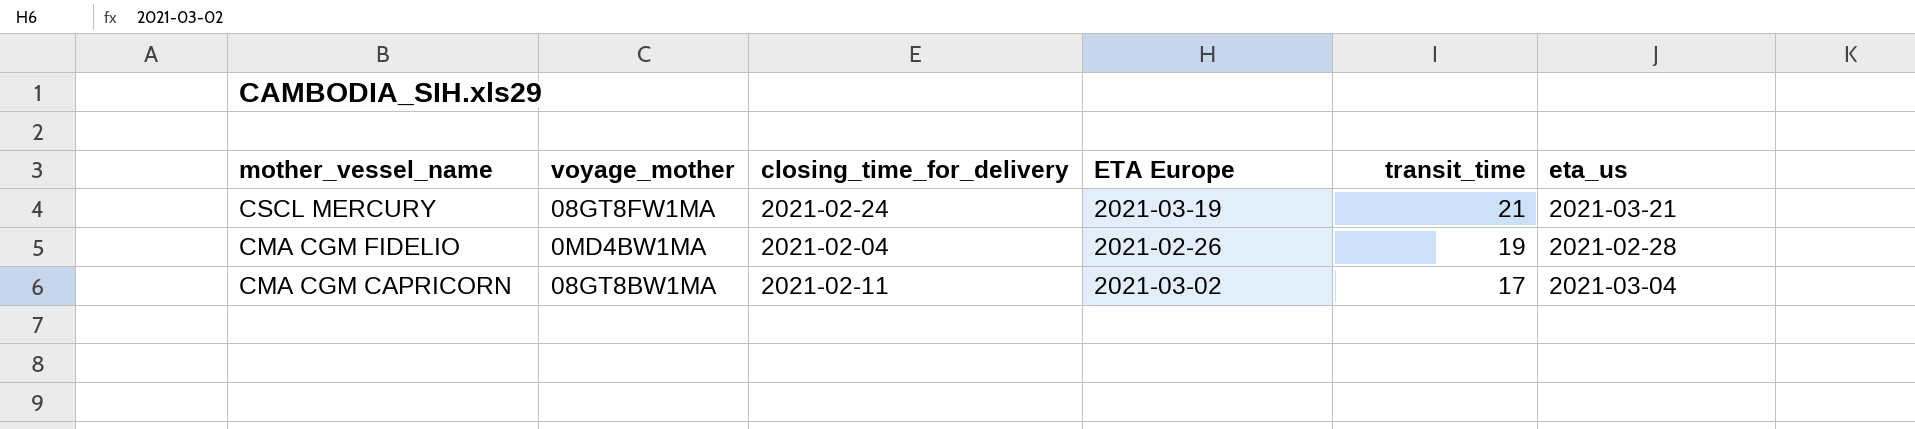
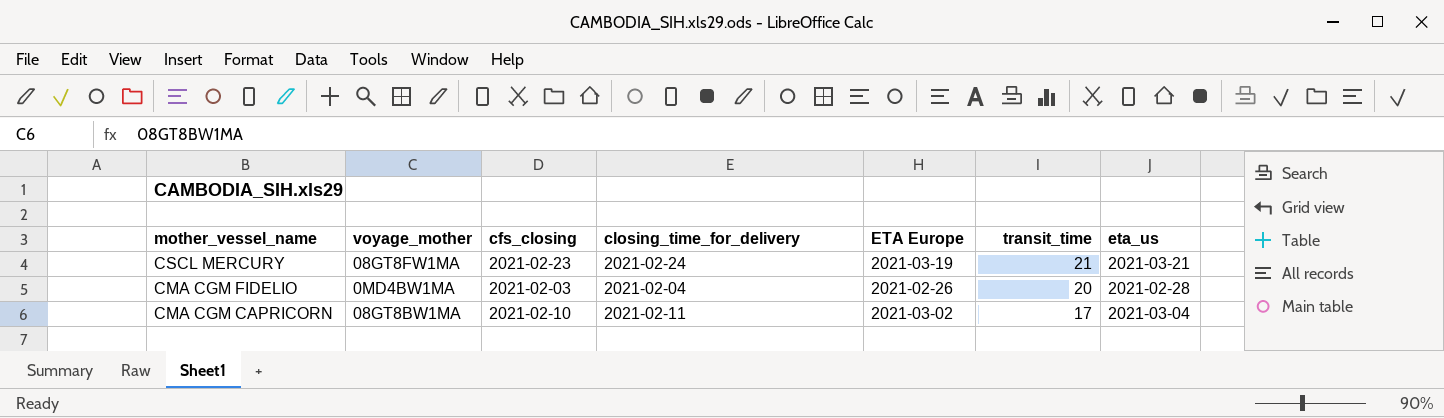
column cfs_closing | position: none -> 3
CMA CGM FIDELIO | transit_time: 19 -> 20

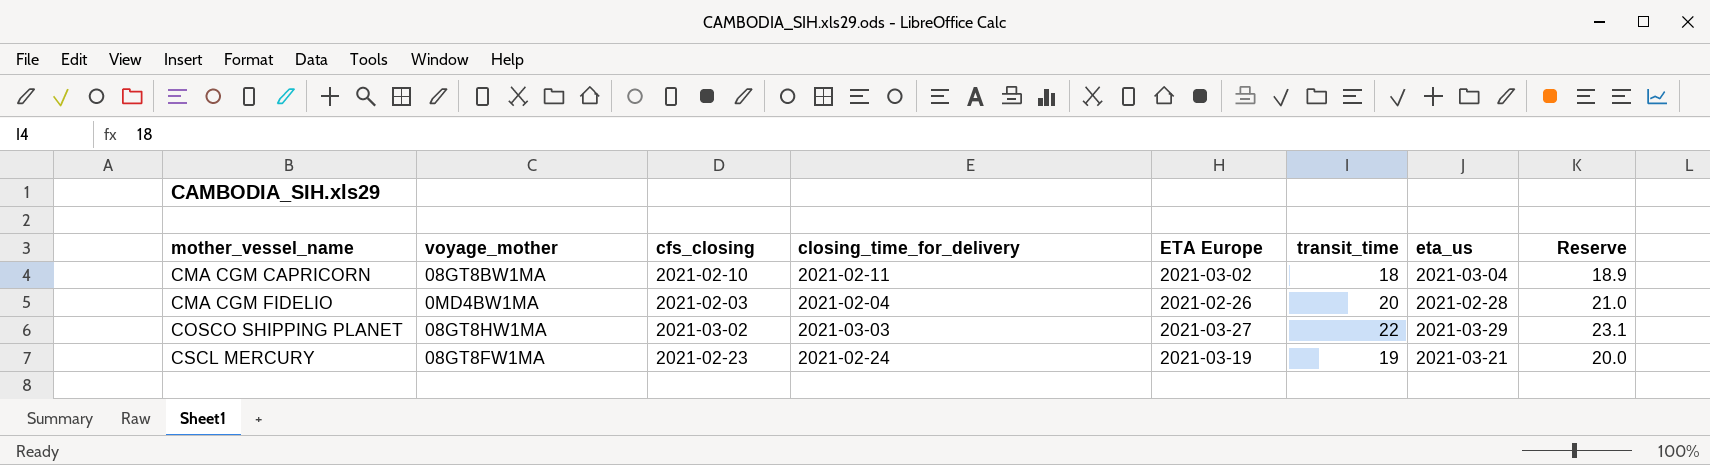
row order: mother_vessel_name descending -> mother_vessel_name ascending
column Reserve | formula: none -> [transit_time] * 1.05
CMA CGM CAPRICORN | transit_time: 17 -> 18
row COSCO SHIPPING PLANET: none -> 08GT8HW1MA | 2021-03-02 | 2021-03-03 | 2021-03-27 | 22 | 2021-03-29 | 23.1
CSCL MERCURY | transit_time: 21 -> 19

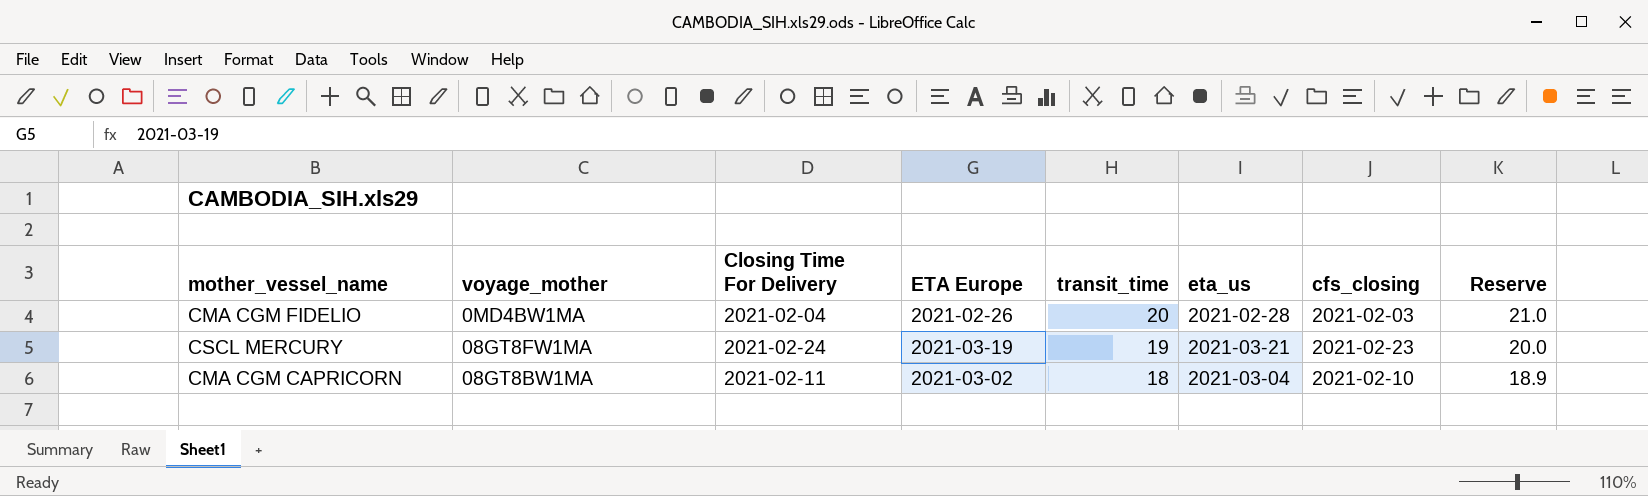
row order: mother_vessel_name ascending -> transit_time descending
column name: closing_time_for_delivery -> Closing Time For Delivery
column cfs_closing | position: 3 -> 7
row COSCO SHIPPING PLANET: 08GT8HW1MA | 2021-03-02 | 2021-03-03 | 2021-03-27 | 22 | 2021-03-29 | 23.1 -> none

